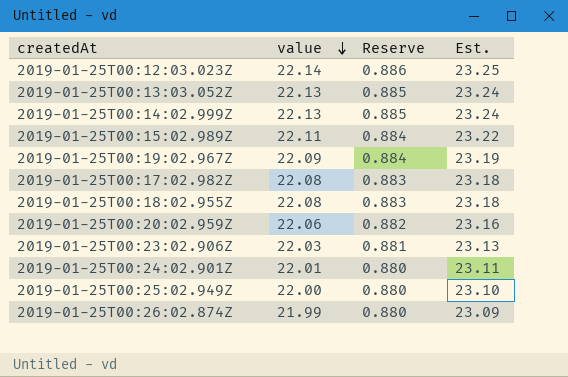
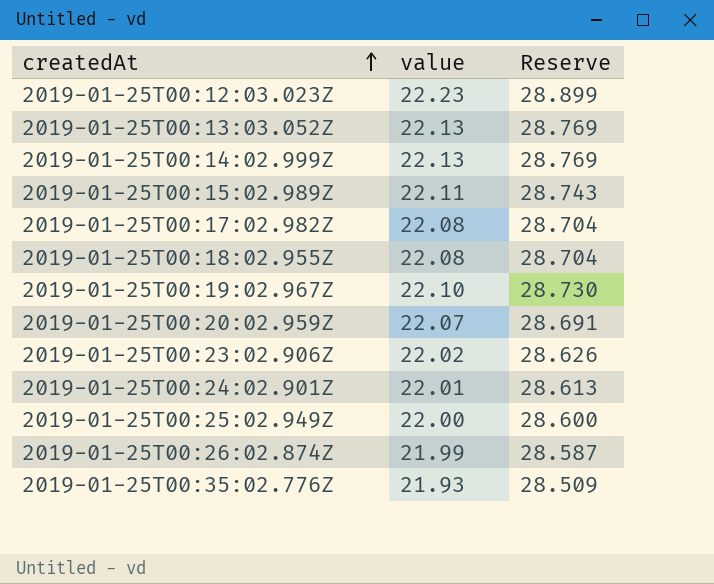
row order: value descending -> createdAt ascending
column Est. | formula: [value] * 1.05 -> none
column Reserve | formula: [value] * 0.04 -> [value] * 1.3
2019-01-25T00:12:03.023Z | value: 22.14 -> 22.23
2019-01-25T00:19:02.967Z | value: 22.09 -> 22.10
2019-01-25T00:20:02.959Z | value: 22.06 -> 22.07
2019-01-25T00:23:02.906Z | value: 22.03 -> 22.02
row 2019-01-25T00:35:02.776Z: none -> 21.93 | 28.509

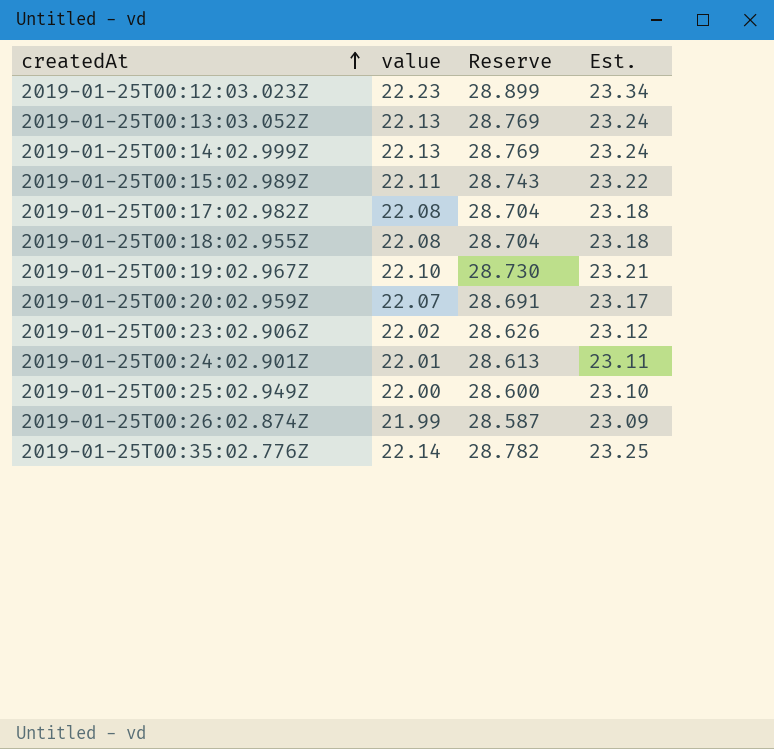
column Est. | formula: none -> [value] * 1.05
2019-01-25T00:35:02.776Z | value: 21.93 -> 22.14
2019-01-25T00:35:02.776Z | Reserve: 28.509 -> 28.782

